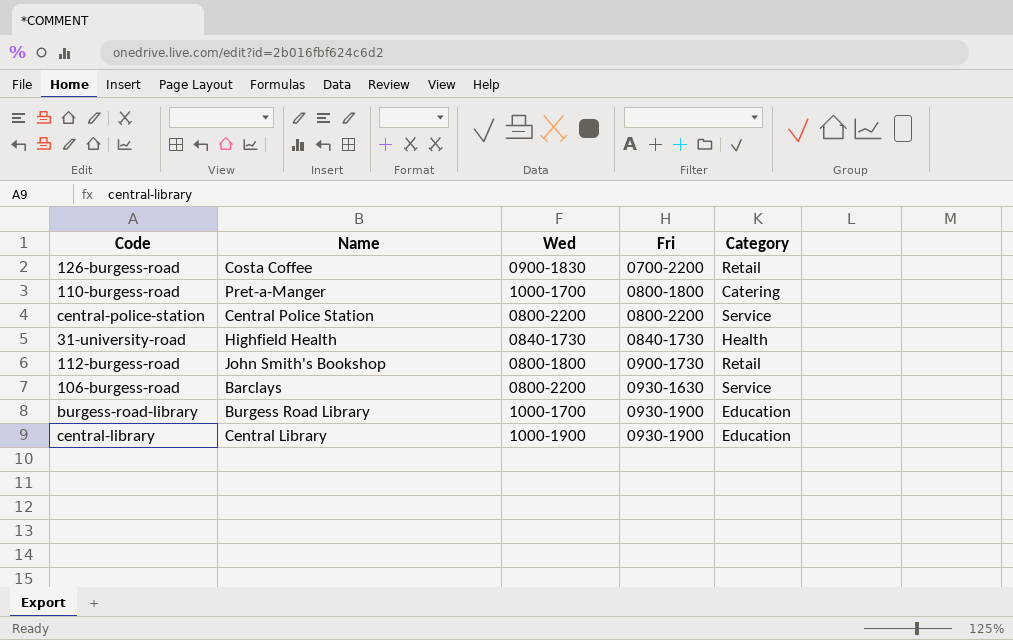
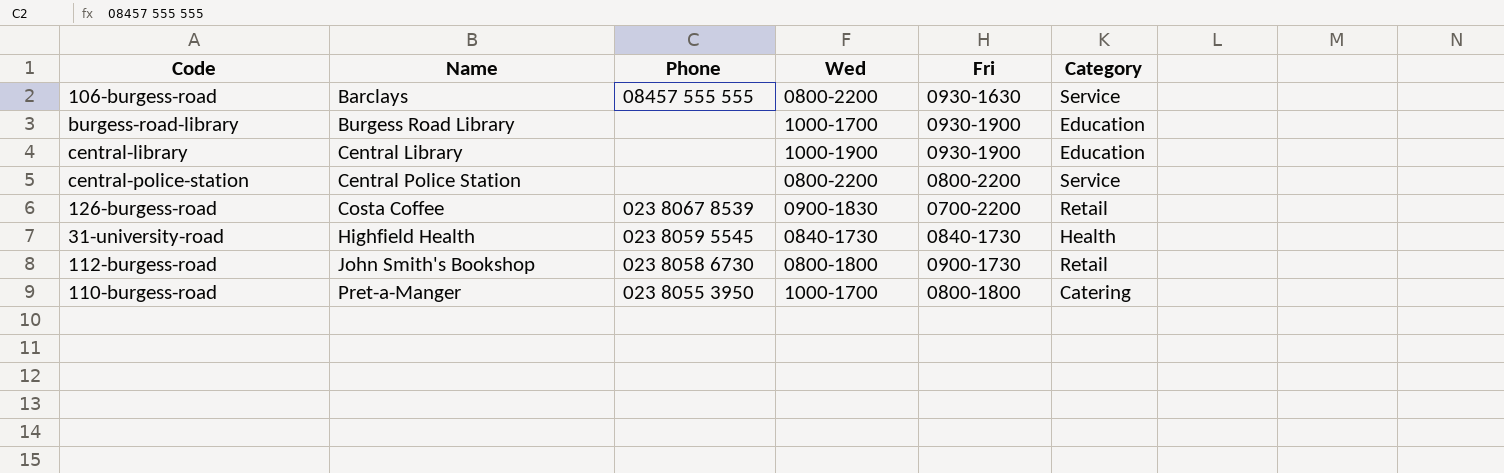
row order: Fri ascending -> Name ascending
column Phone | position: none -> 3

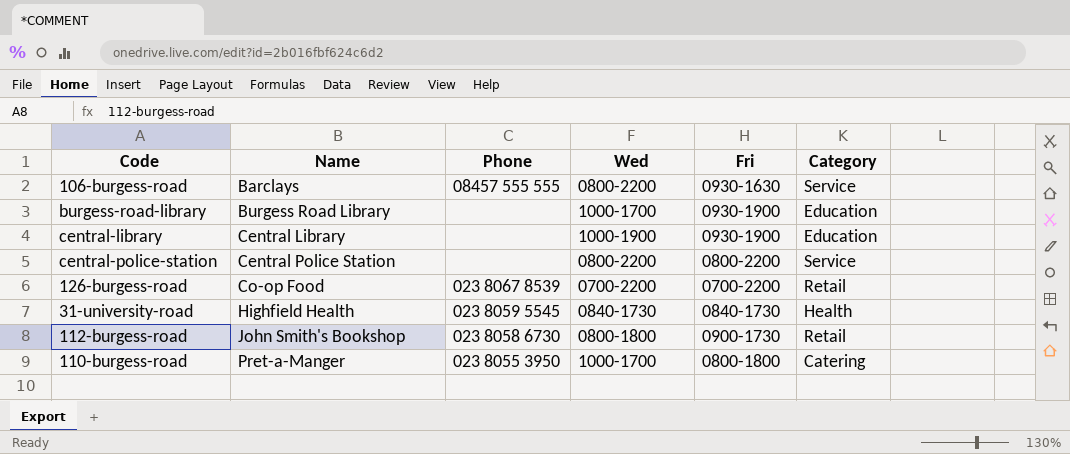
126-burgess-road | Name: Costa Coffee -> Co-op Food
126-burgess-road | Wed: 0900-1830 -> 0700-2200

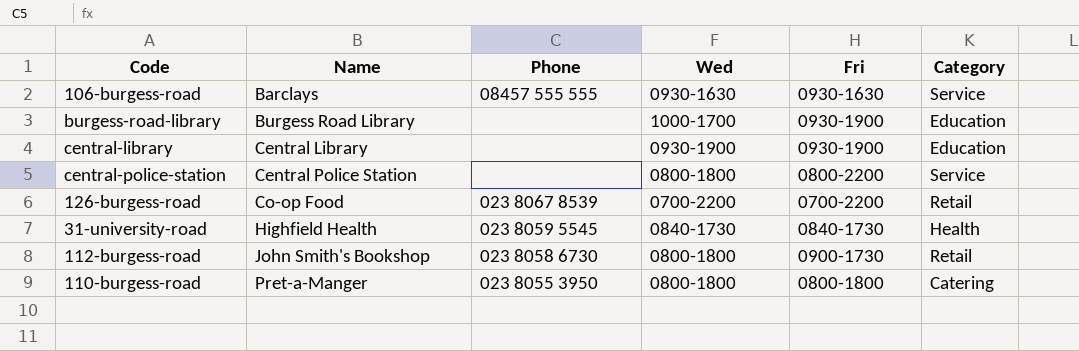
106-burgess-road | Wed: 0800-2200 -> 0930-1630
central-library | Wed: 1000-1900 -> 0930-1900
central-police-station | Wed: 0800-2200 -> 0800-1800
110-burgess-road | Wed: 1000-1700 -> 0800-1800

